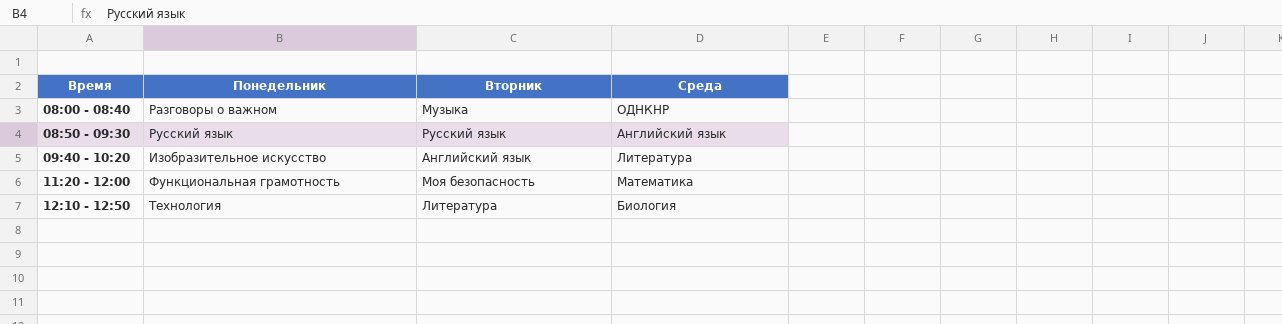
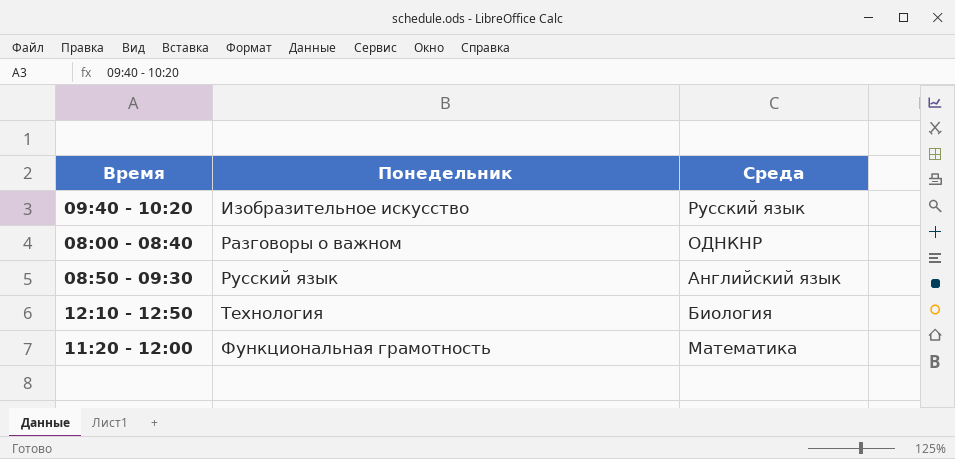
row order: Время ascending -> Понедельник ascending
column Вторник | position: 3 -> none
09:40 - 10:20 | Среда: Литература -> Русский язык

